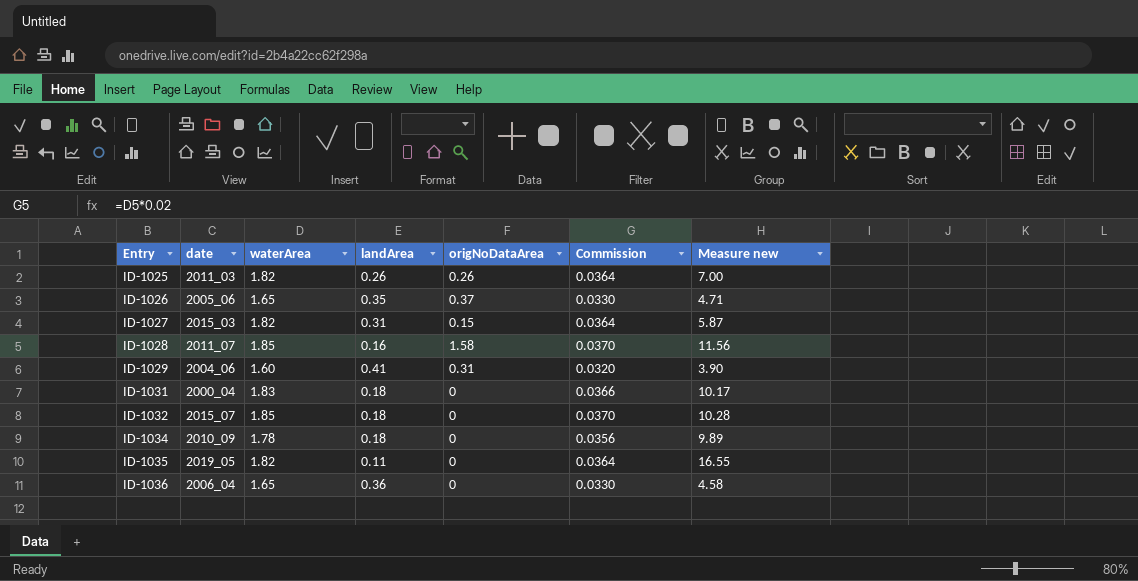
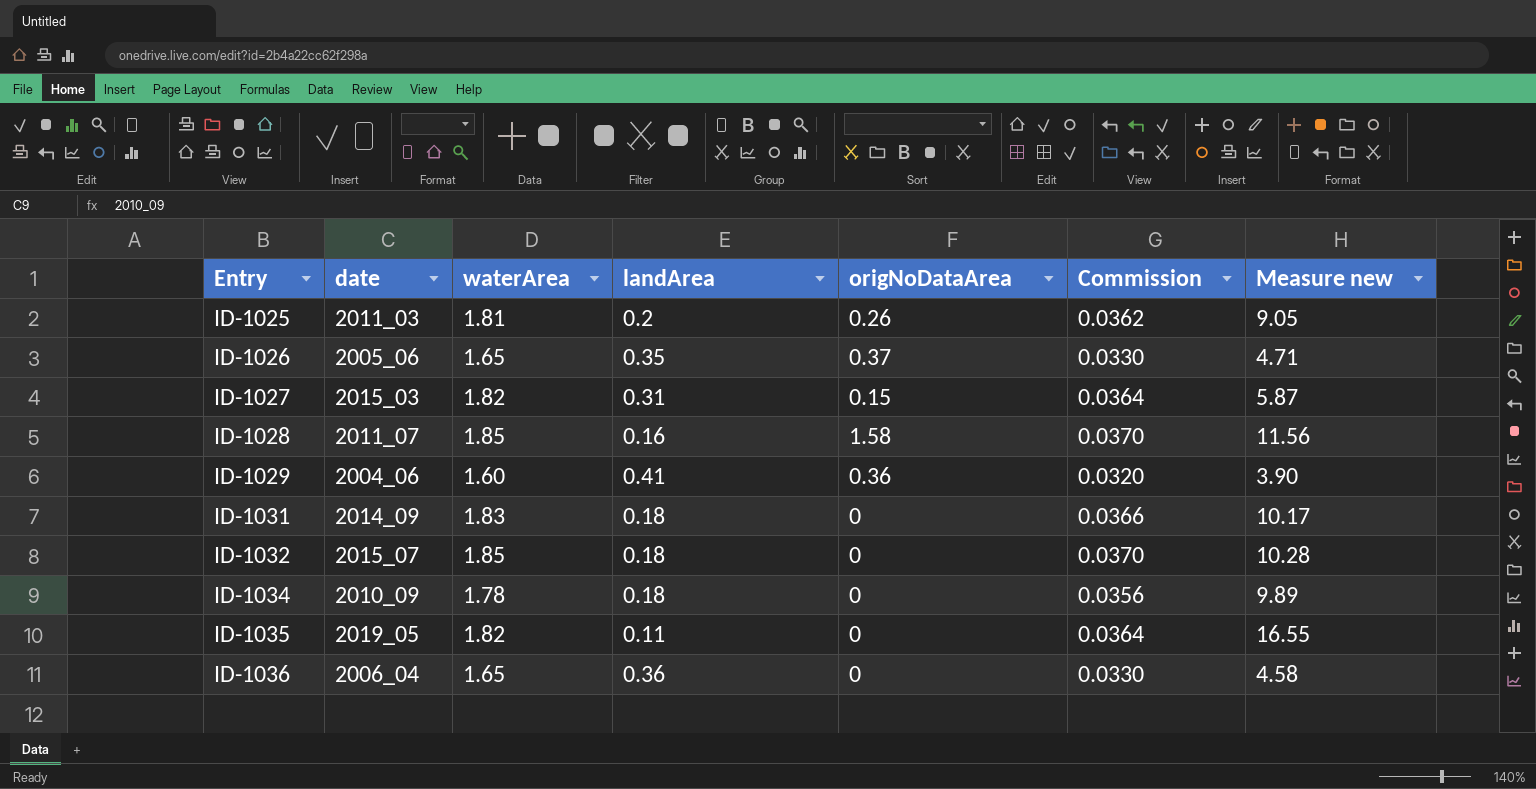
ID-1025 | waterArea: 1.82 -> 1.81
ID-1025 | landArea: 0.26 -> 0.2
ID-1025 | Commission: 0.0364 -> 0.0362
ID-1025 | Measure new: 7.00 -> 9.05
ID-1029 | origNoDataArea: 0.31 -> 0.36
ID-1031 | date: 2000_04 -> 2014_09

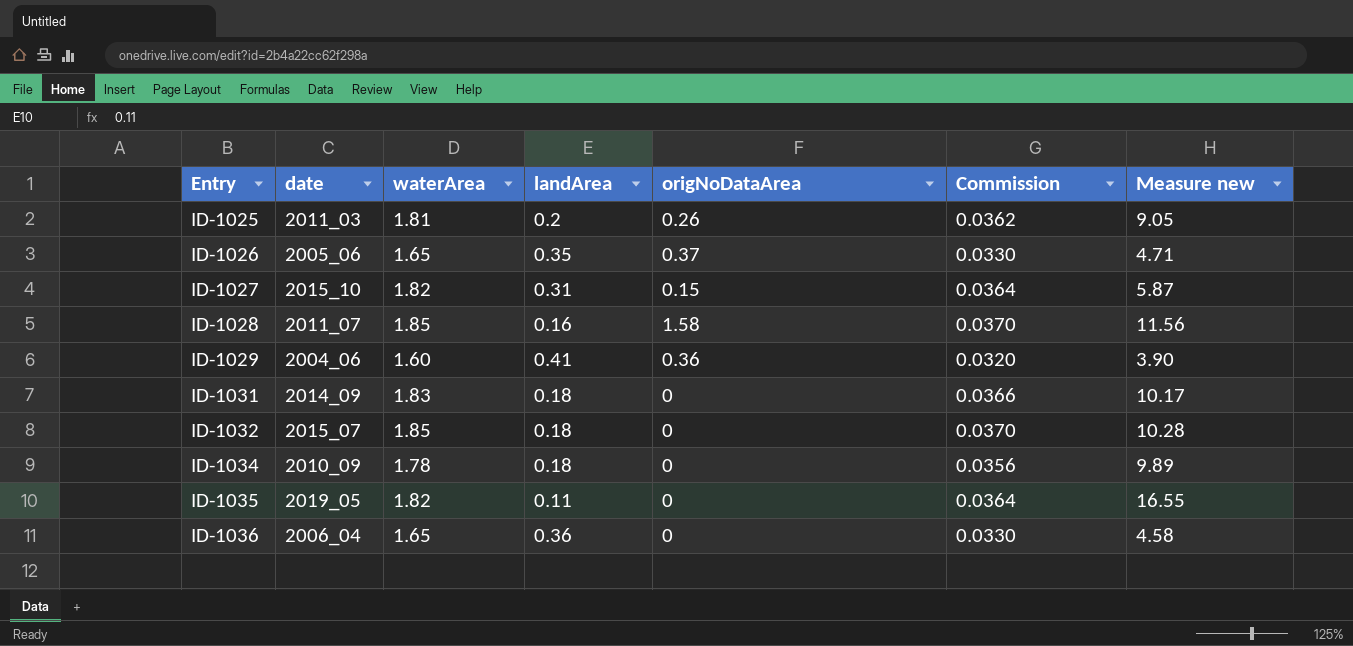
ID-1027 | date: 2015_03 -> 2015_10

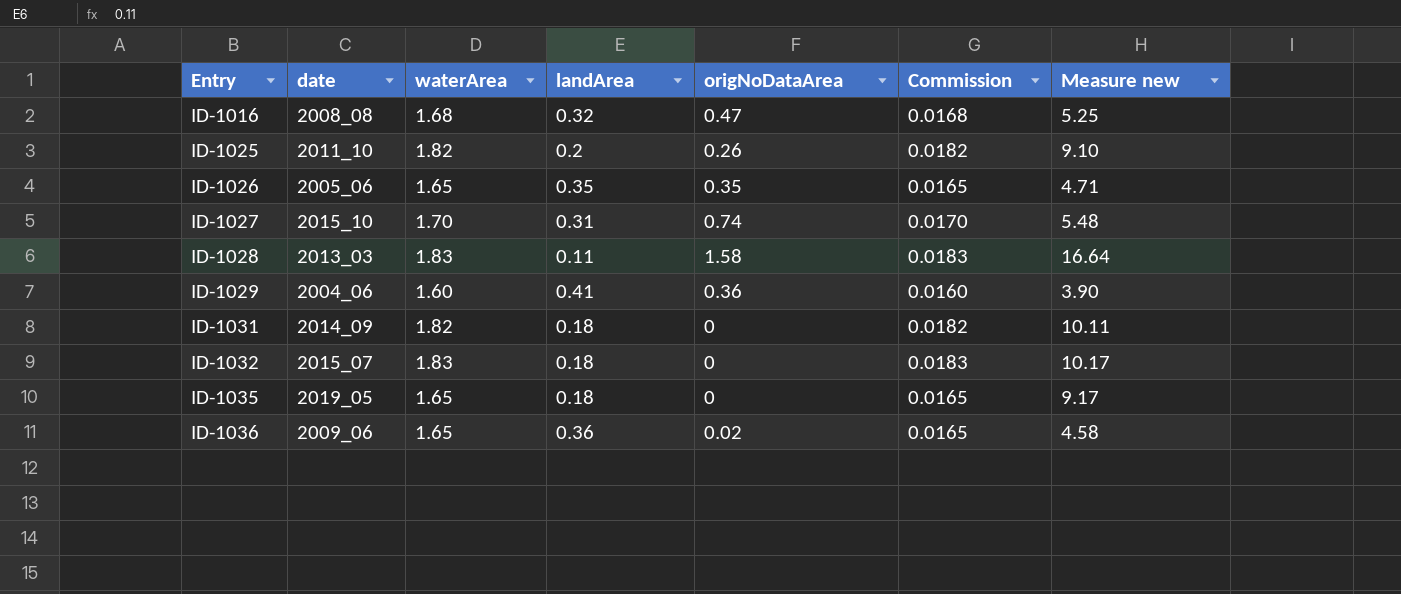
column Commission | formula: [waterArea] * 0.02 -> [waterArea] * 0.01
row ID-1034: 2010_09 | 1.78 | 0.18 | 0 | 0.0356 | 9.89 -> none
row ID-1016: none -> 2008_08 | 1.68 | 0.32 | 0.47 | 0.0168 | 5.25
ID-1025 | date: 2011_03 -> 2011_10
ID-1025 | waterArea: 1.81 -> 1.82
ID-1025 | Measure new: 9.05 -> 9.10
ID-1026 | origNoDataArea: 0.37 -> 0.35
ID-1027 | waterArea: 1.82 -> 1.70
ID-1027 | origNoDataArea: 0.15 -> 0.74
ID-1027 | Measure new: 5.87 -> 5.48
ID-1028 | date: 2011_07 -> 2013_03
ID-1028 | waterArea: 1.85 -> 1.83
ID-1028 | landArea: 0.16 -> 0.11
ID-1028 | Measure new: 11.56 -> 16.64
ID-1031 | waterArea: 1.83 -> 1.82
ID-1031 | Measure new: 10.17 -> 10.11
ID-1032 | waterArea: 1.85 -> 1.83
ID-1032 | Measure new: 10.28 -> 10.17
ID-1035 | waterArea: 1.82 -> 1.65
ID-1035 | landArea: 0.11 -> 0.18
ID-1035 | Measure new: 16.55 -> 9.17
ID-1036 | date: 2006_04 -> 2009_06
ID-1036 | origNoDataArea: 0 -> 0.02

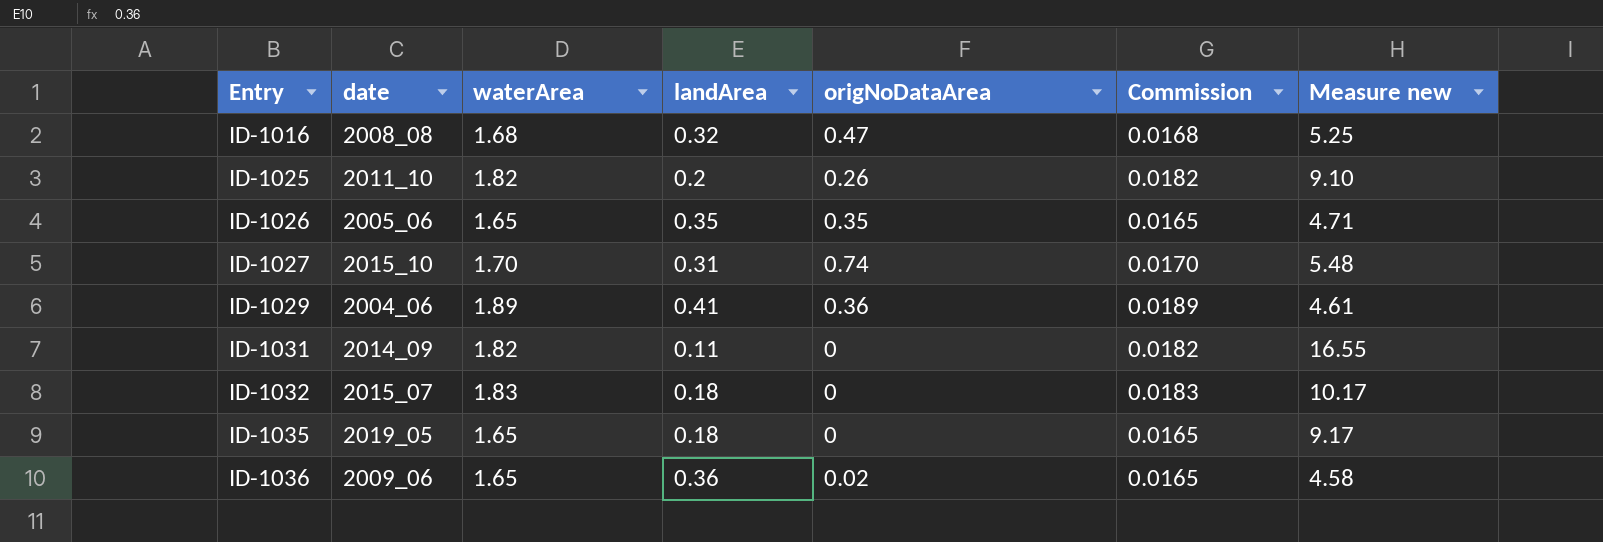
row ID-1028: 2013_03 | 1.83 | 0.11 | 1.58 | 0.0183 | 16.64 -> none
ID-1029 | waterArea: 1.60 -> 1.89
ID-1029 | Commission: 0.0160 -> 0.0189
ID-1029 | Measure new: 3.90 -> 4.61
ID-1031 | landArea: 0.18 -> 0.11
ID-1031 | Measure new: 10.11 -> 16.55

